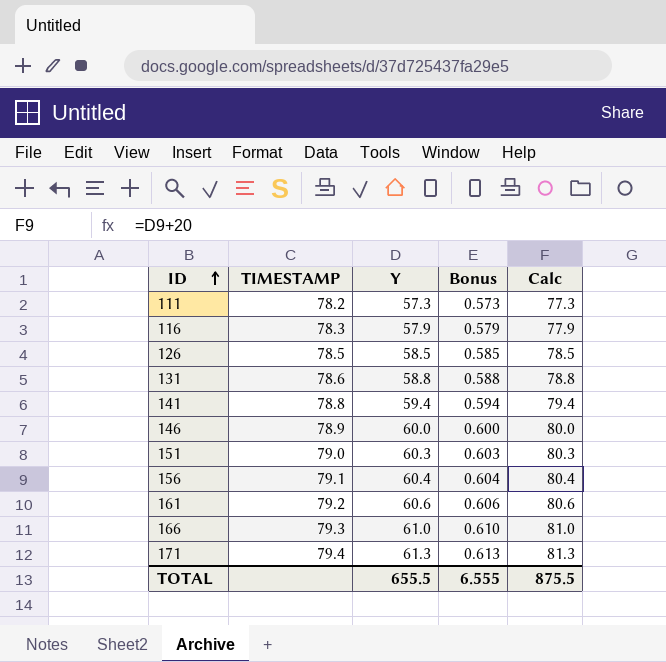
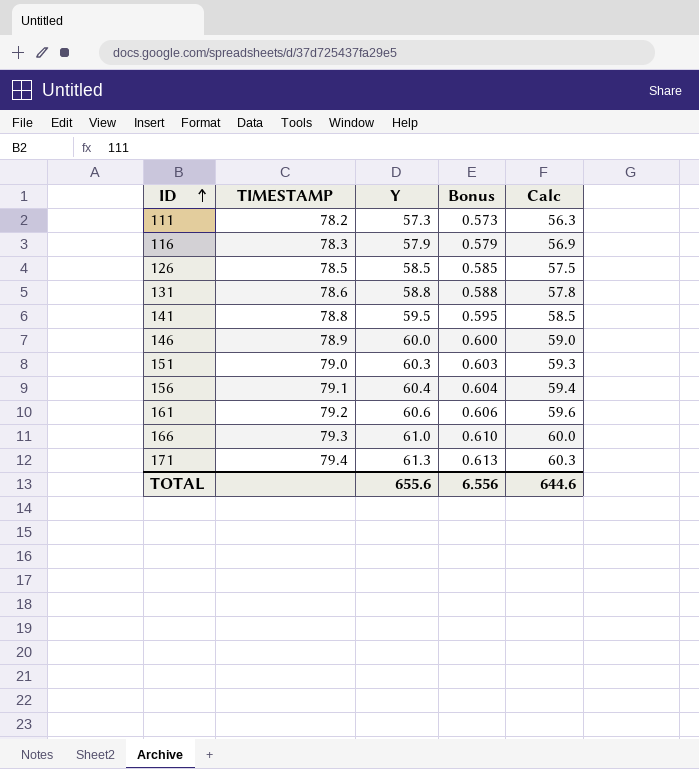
column Calc | formula: [Y] + 20 -> [Y] - 1
141 | Y: 59.4 -> 59.5
141 | Bonus: 0.594 -> 0.595
TOTAL | Y: 655.5 -> 655.6
TOTAL | Bonus: 6.555 -> 6.556
TOTAL | Calc: 875.5 -> 644.6

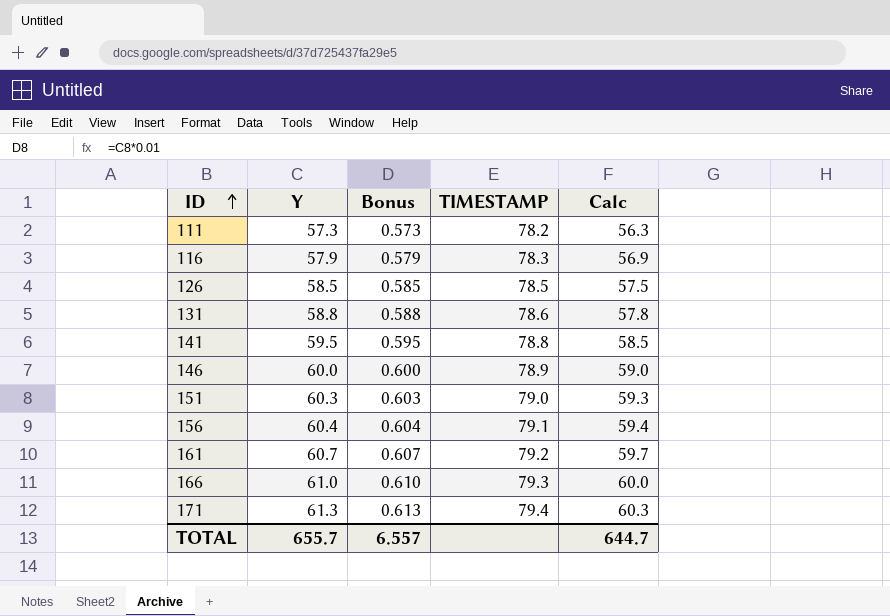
column TIMESTAMP | position: 2 -> 4
161 | Y: 60.6 -> 60.7
161 | Bonus: 0.606 -> 0.607
161 | Calc: 59.6 -> 59.7
TOTAL | Y: 655.6 -> 655.7
TOTAL | Bonus: 6.556 -> 6.557
TOTAL | Calc: 644.6 -> 644.7

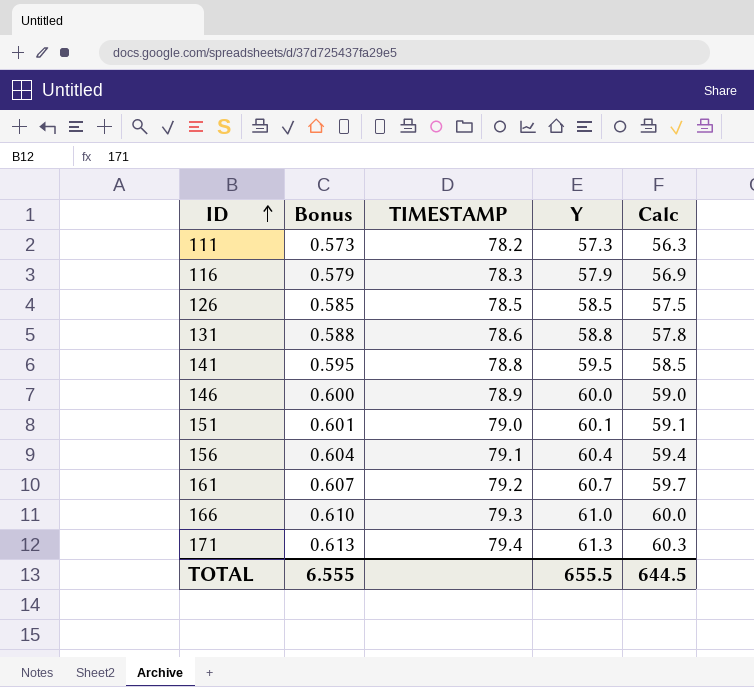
column Y | position: 2 -> 4
151 | Bonus: 0.603 -> 0.601
151 | Y: 60.3 -> 60.1
151 | Calc: 59.3 -> 59.1
TOTAL | Bonus: 6.557 -> 6.555
TOTAL | Y: 655.7 -> 655.5
TOTAL | Calc: 644.7 -> 644.5

